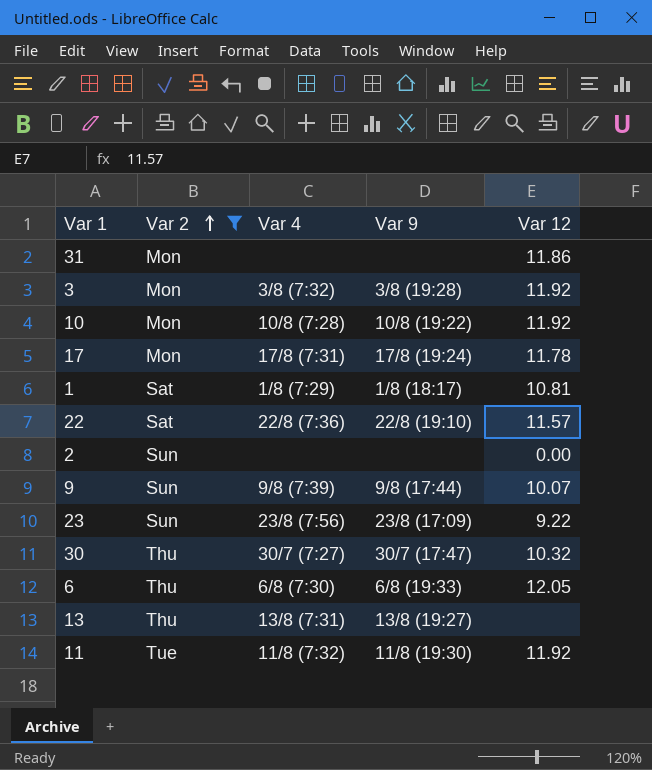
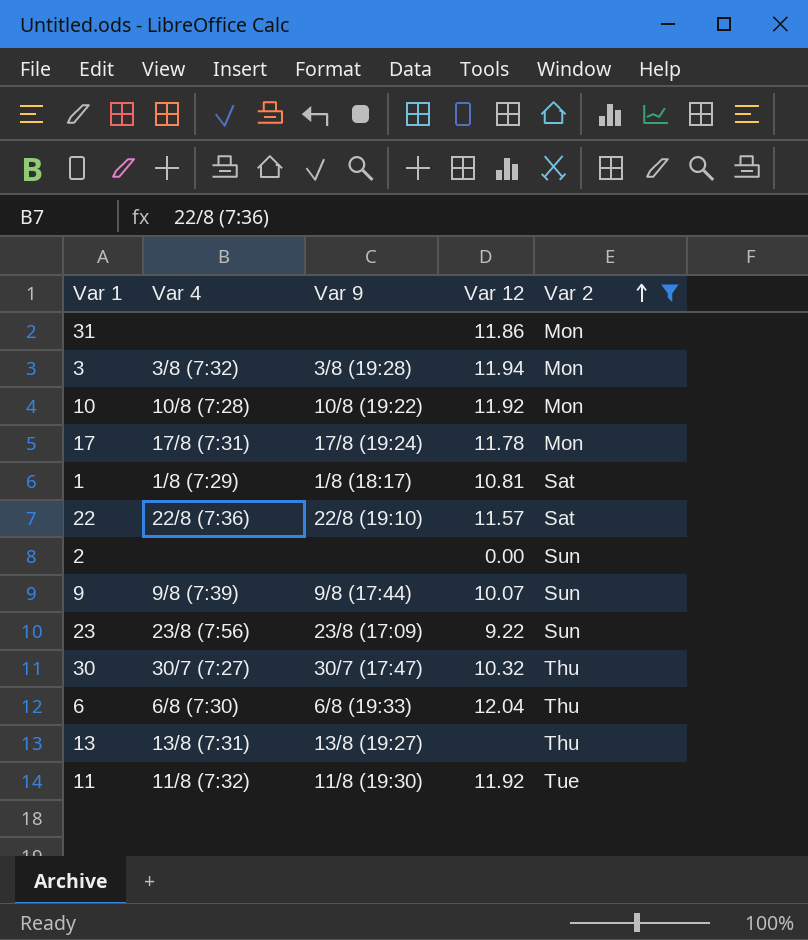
column Var 2 | position: 2 -> 5
3 | Var 12: 11.92 -> 11.94
6 | Var 12: 12.05 -> 12.04

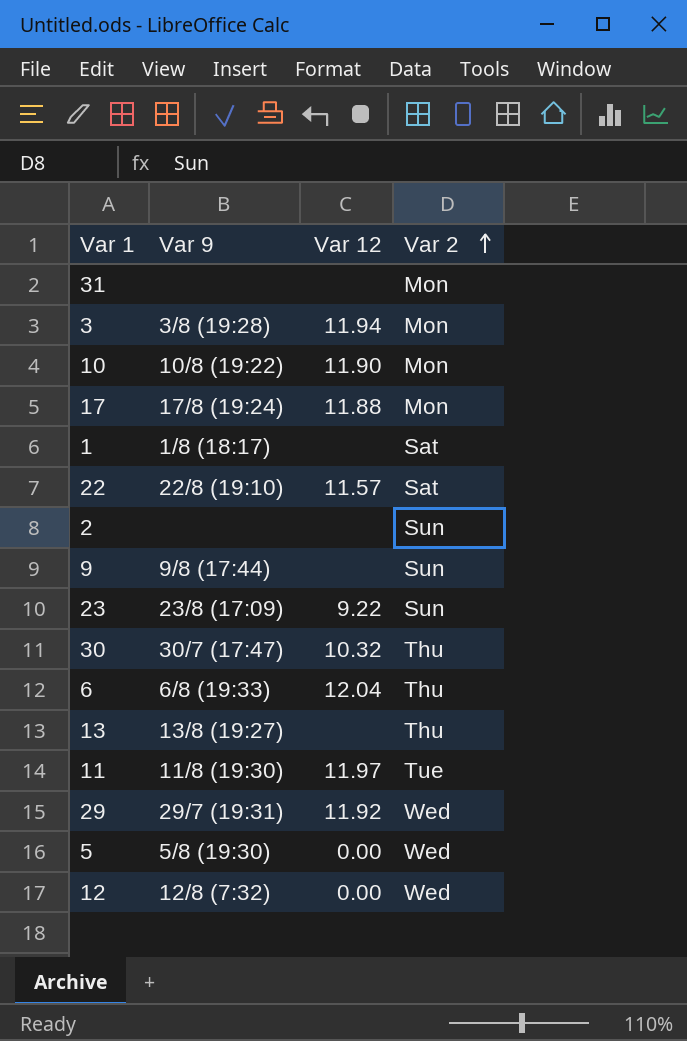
filter: Var 2 != Wed -> none
column Var 4 | position: 2 -> none
31 | Var 12: 11.86 -> none
10 | Var 12: 11.92 -> 11.90
17 | Var 12: 11.78 -> 11.88
1 | Var 12: 10.81 -> none
2 | Var 12: 0.00 -> none
9 | Var 12: 10.07 -> none
11 | Var 12: 11.92 -> 11.97

